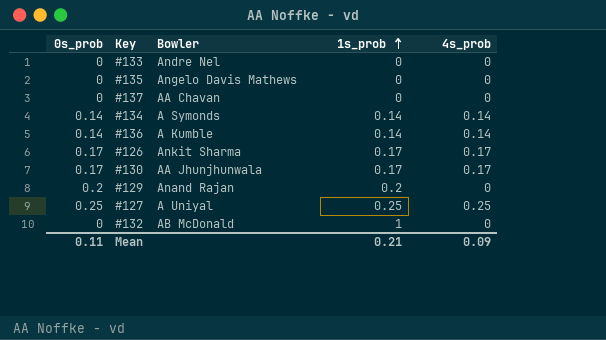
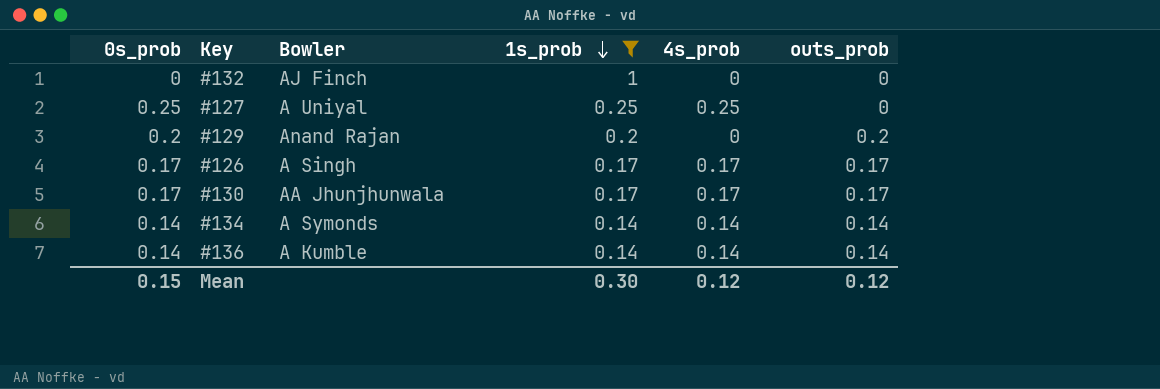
filter: none -> 1s_prob != 0
row order: 1s_prob ascending -> 1s_prob descending
column outs_prob | position: none -> 6
#132 | Bowler: AB McDonald -> AJ Finch
#126 | Bowler: Ankit Sharma -> A Singh
Mean | 0s_prob: 0.11 -> 0.15
Mean | 1s_prob: 0.21 -> 0.30
Mean | 4s_prob: 0.09 -> 0.12

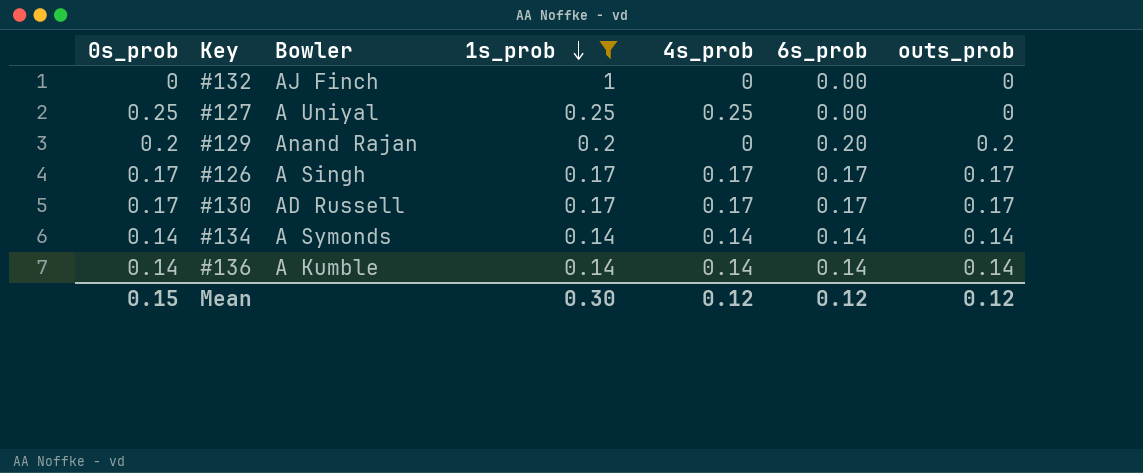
column 6s_prob | position: none -> 6
#130 | Bowler: AA Jhunjhunwala -> AD Russell

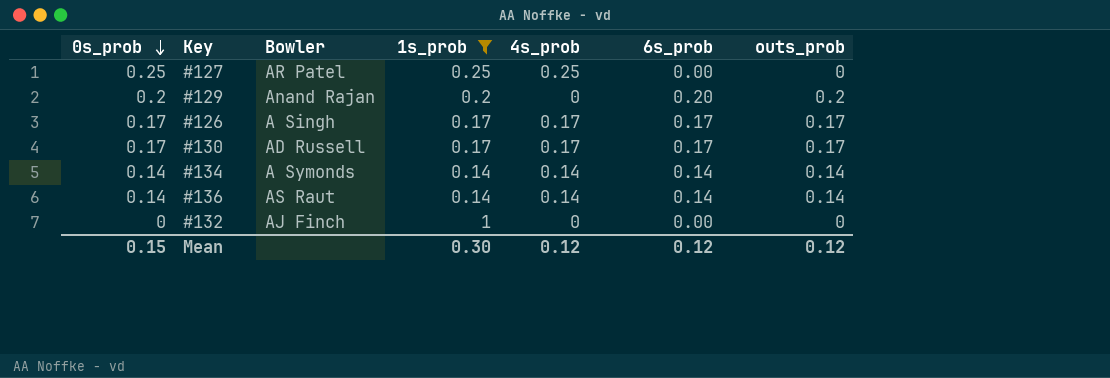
row order: 1s_prob descending -> 0s_prob descending
#127 | Bowler: A Uniyal -> AR Patel
#136 | Bowler: A Kumble -> AS Raut

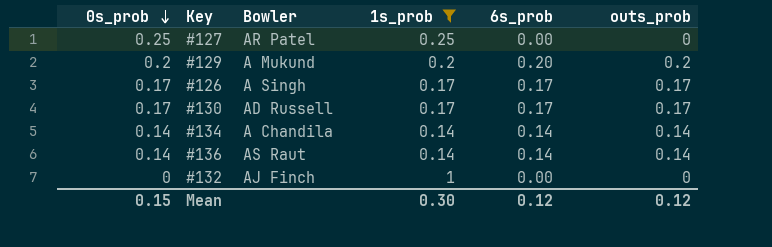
column 4s_prob | position: 5 -> none
#129 | Bowler: Anand Rajan -> A Mukund
#134 | Bowler: A Symonds -> A Chandila

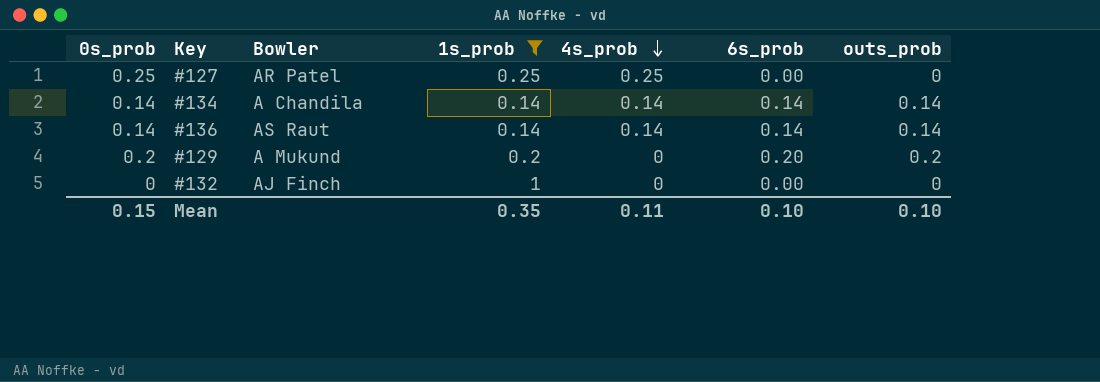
row order: 0s_prob descending -> 4s_prob descending
column 4s_prob | position: none -> 5
row #126: 0.17 | A Singh | 0.17 | 0.17 | 0.17 -> none
row #130: 0.17 | AD Russell | 0.17 | 0.17 | 0.17 -> none
Mean | 1s_prob: 0.30 -> 0.35
Mean | 6s_prob: 0.12 -> 0.10
Mean | outs_prob: 0.12 -> 0.10

